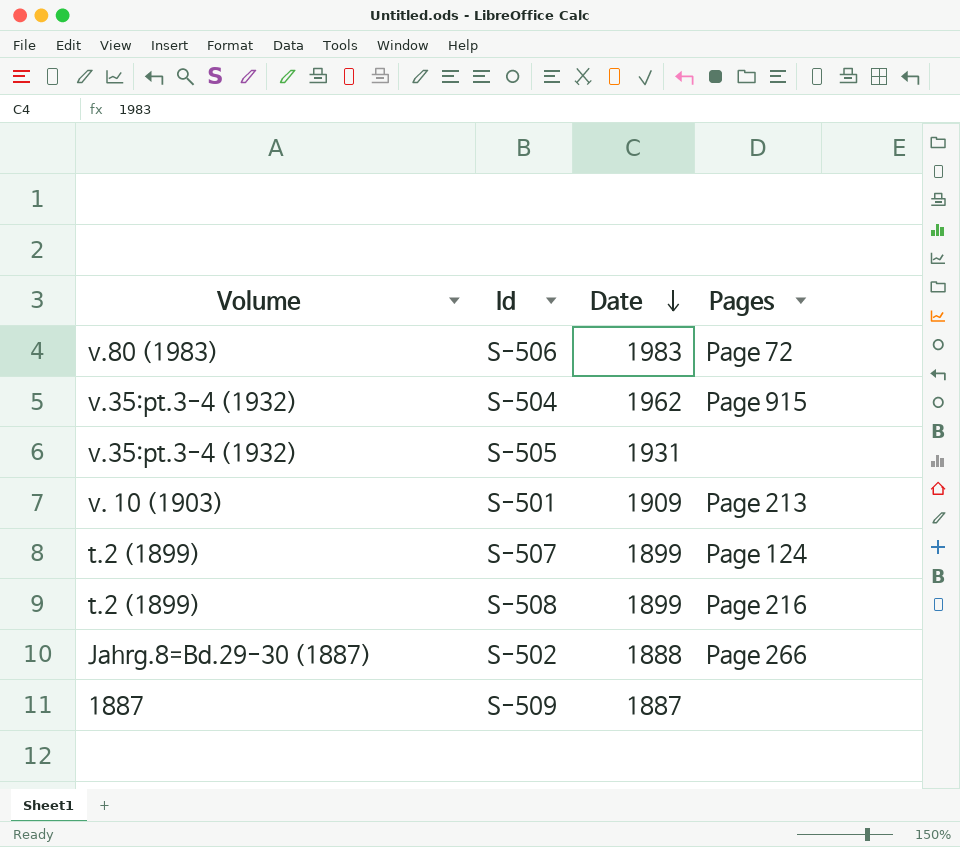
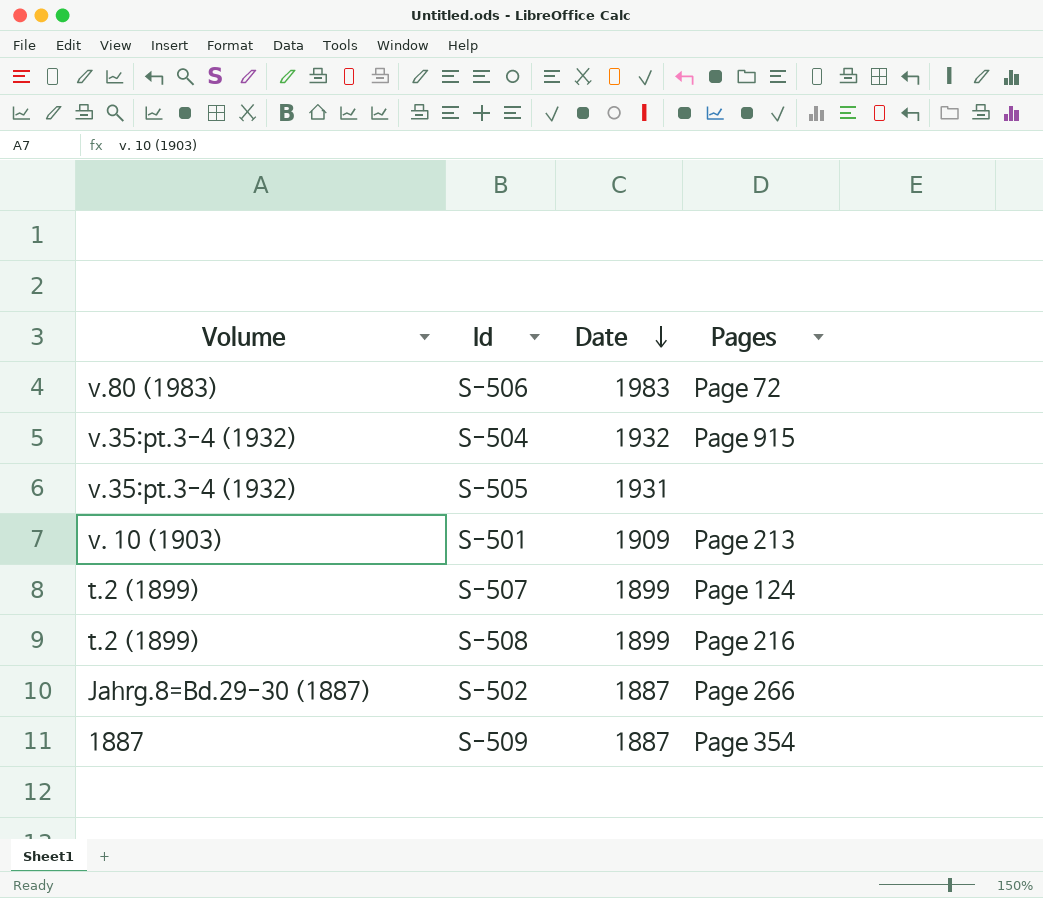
S-504 | Date: 1962 -> 1932
S-502 | Date: 1888 -> 1887
S-509 | Pages: none -> Page 354

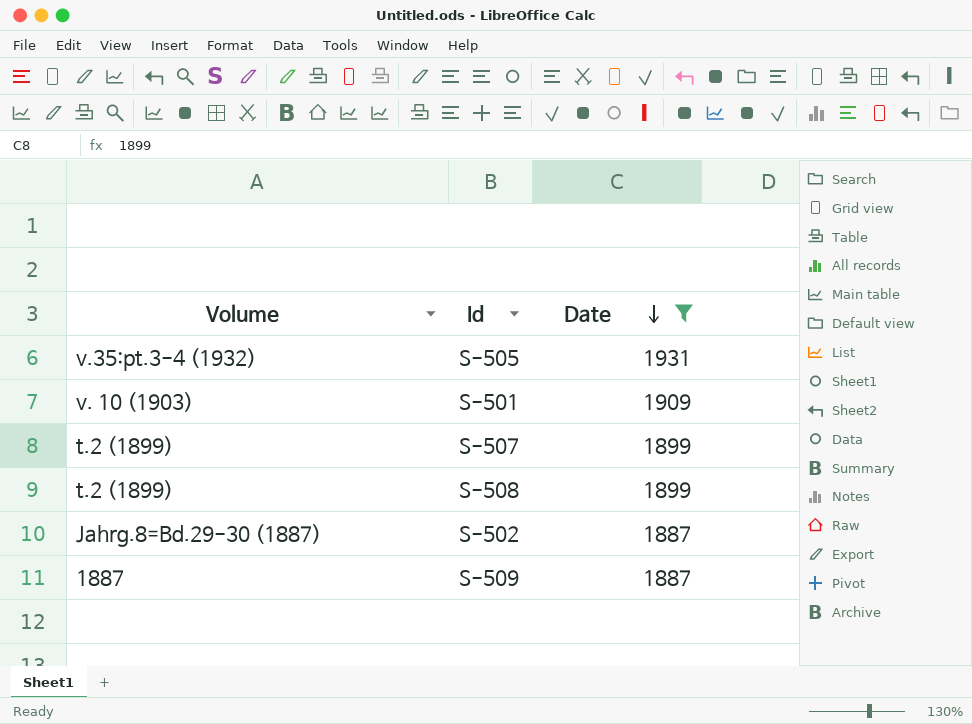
filter: none -> Date <= 1931
column Pages | position: 4 -> none

